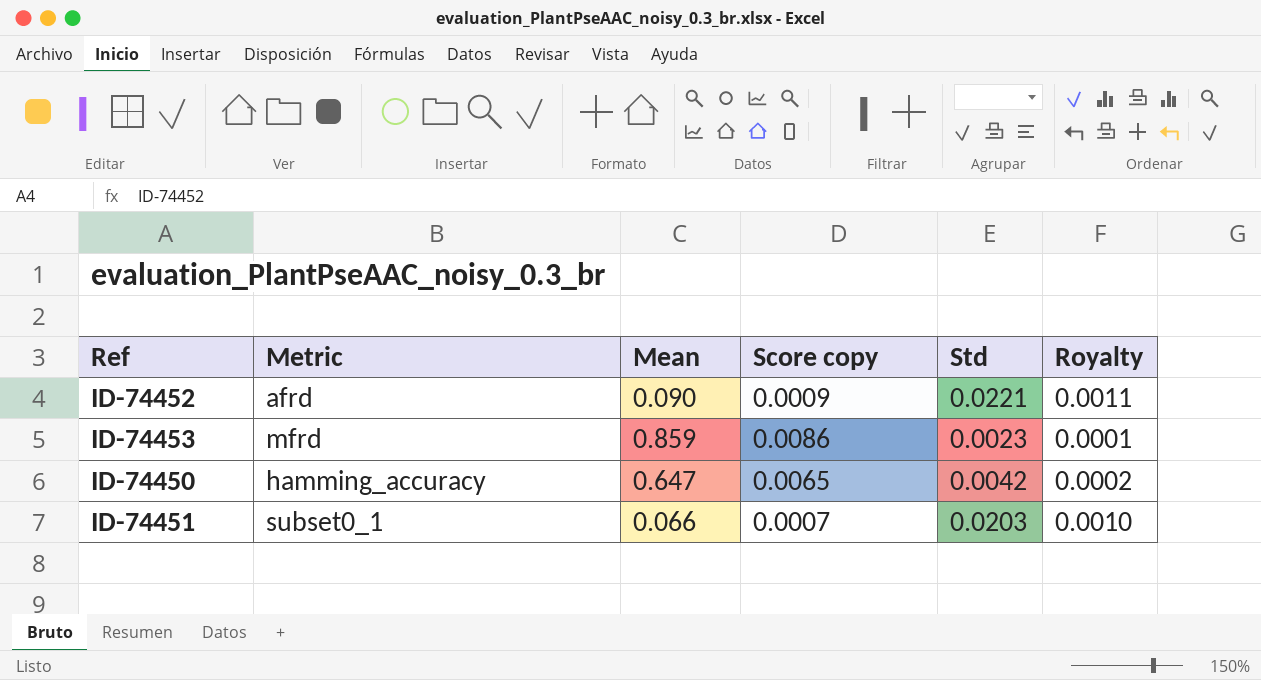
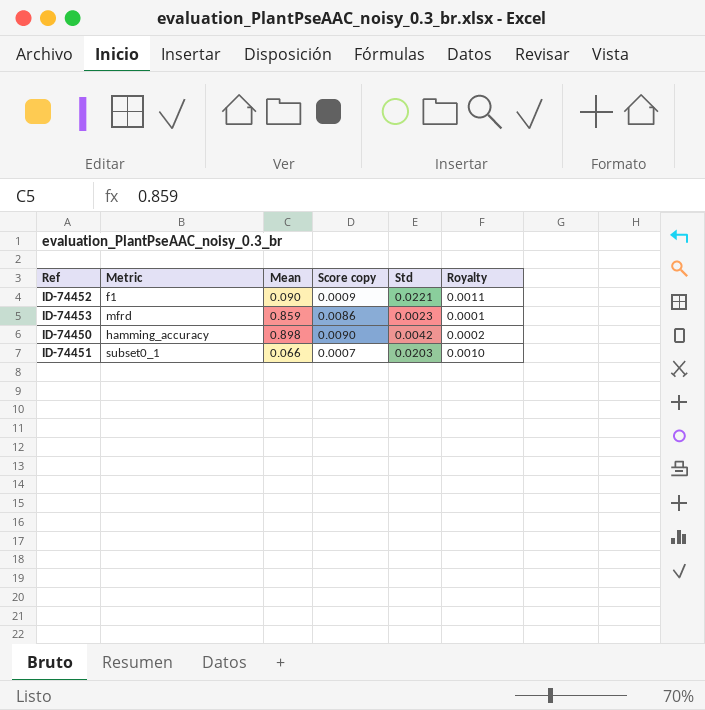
ID-74452 | Metric: afrd -> f1
ID-74450 | Mean: 0.647 -> 0.898
ID-74450 | Score copy: 0.0065 -> 0.0090

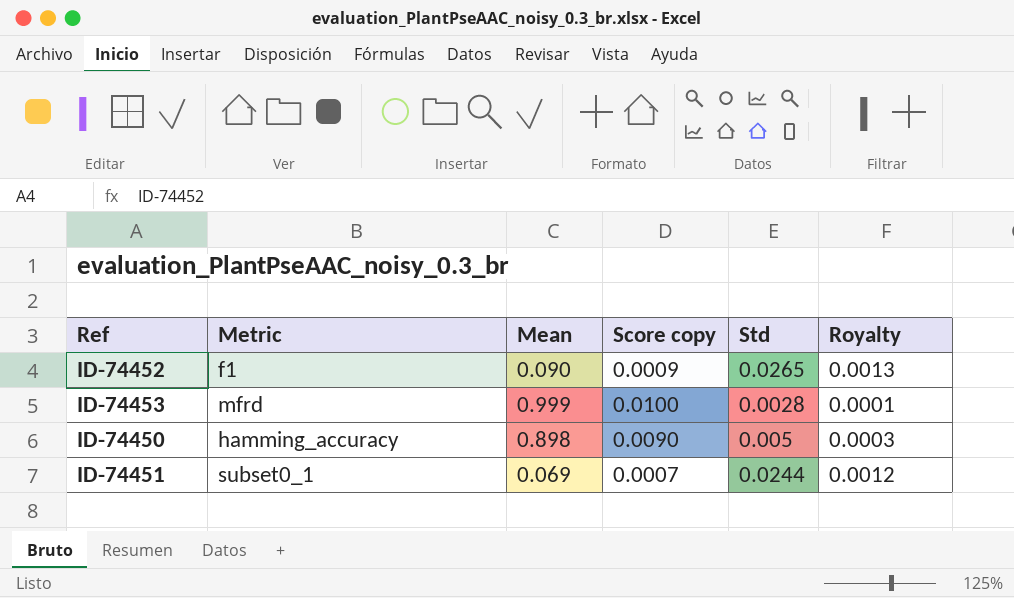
ID-74452 | Std: 0.0221 -> 0.0265
ID-74452 | Royalty: 0.0011 -> 0.0013
ID-74453 | Mean: 0.859 -> 0.999
ID-74453 | Score copy: 0.0086 -> 0.0100
ID-74453 | Std: 0.0023 -> 0.0028
ID-74450 | Std: 0.0042 -> 0.005
ID-74450 | Royalty: 0.0002 -> 0.0003
ID-74451 | Mean: 0.066 -> 0.069
ID-74451 | Std: 0.0203 -> 0.0244
ID-74451 | Royalty: 0.0010 -> 0.0012

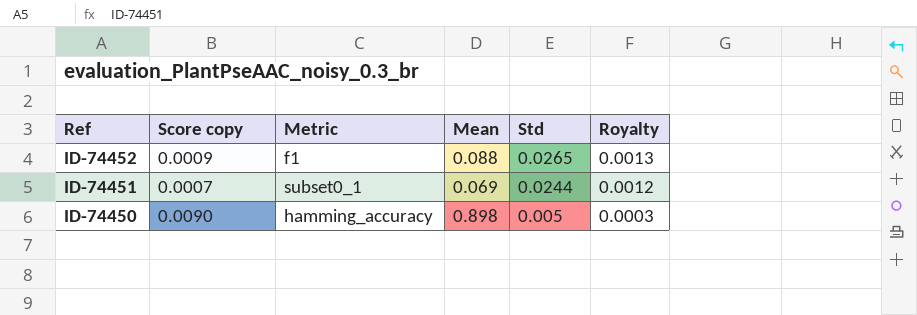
row order: none -> Ref descending
column Score copy | position: 4 -> 2
row ID-74453: mfrd | 0.999 | 0.0100 | 0.0028 | 0.0001 -> none
ID-74452 | Mean: 0.090 -> 0.088

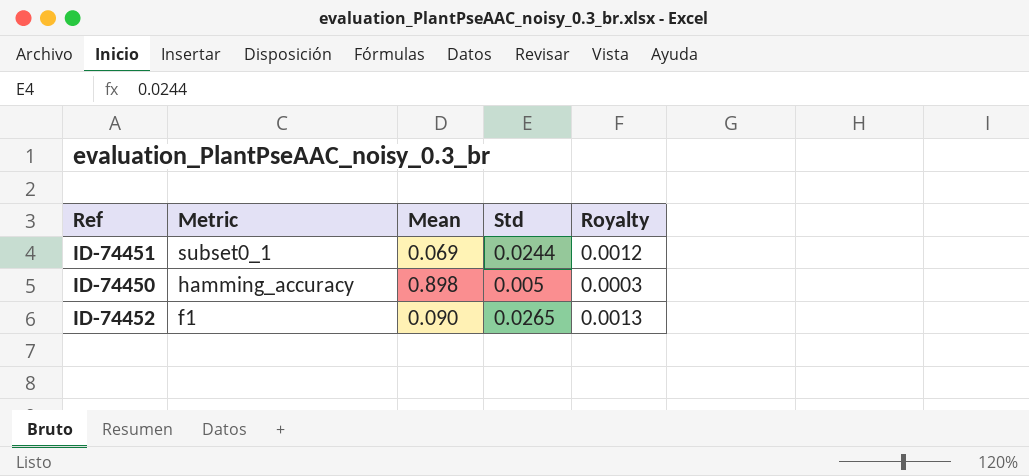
row order: Ref descending -> Metric descending
column Score copy | formula: [Mean] * 0.01 -> none
ID-74452 | Mean: 0.088 -> 0.090

